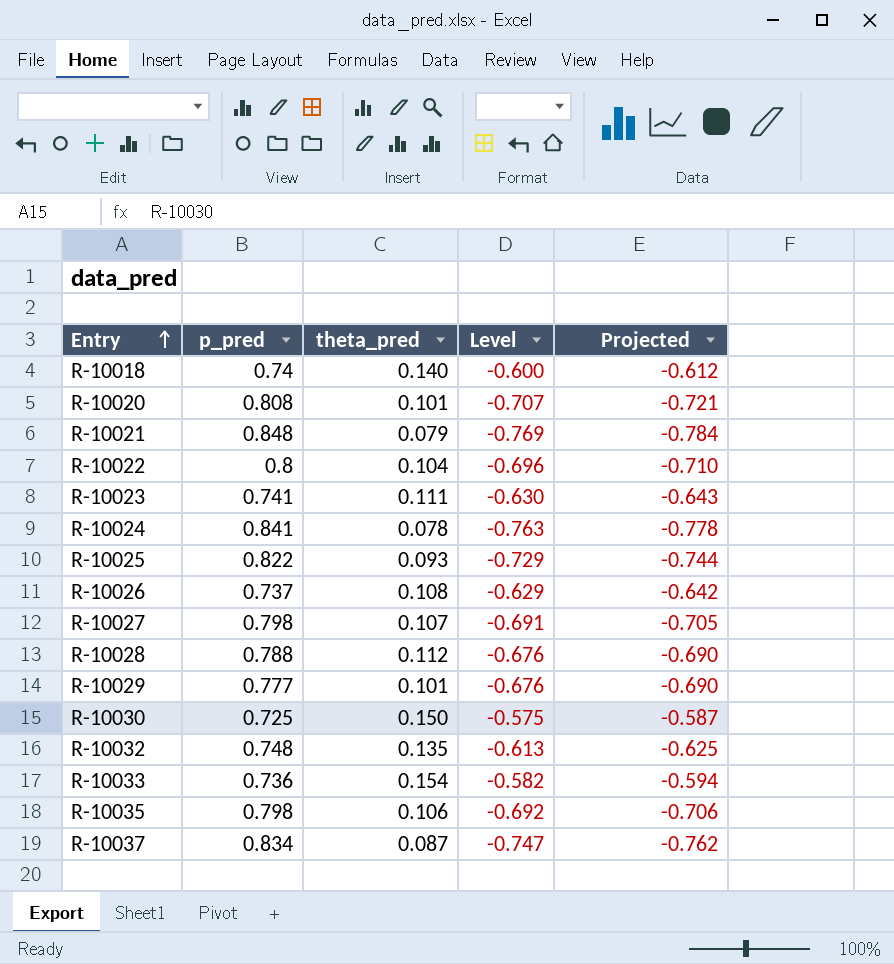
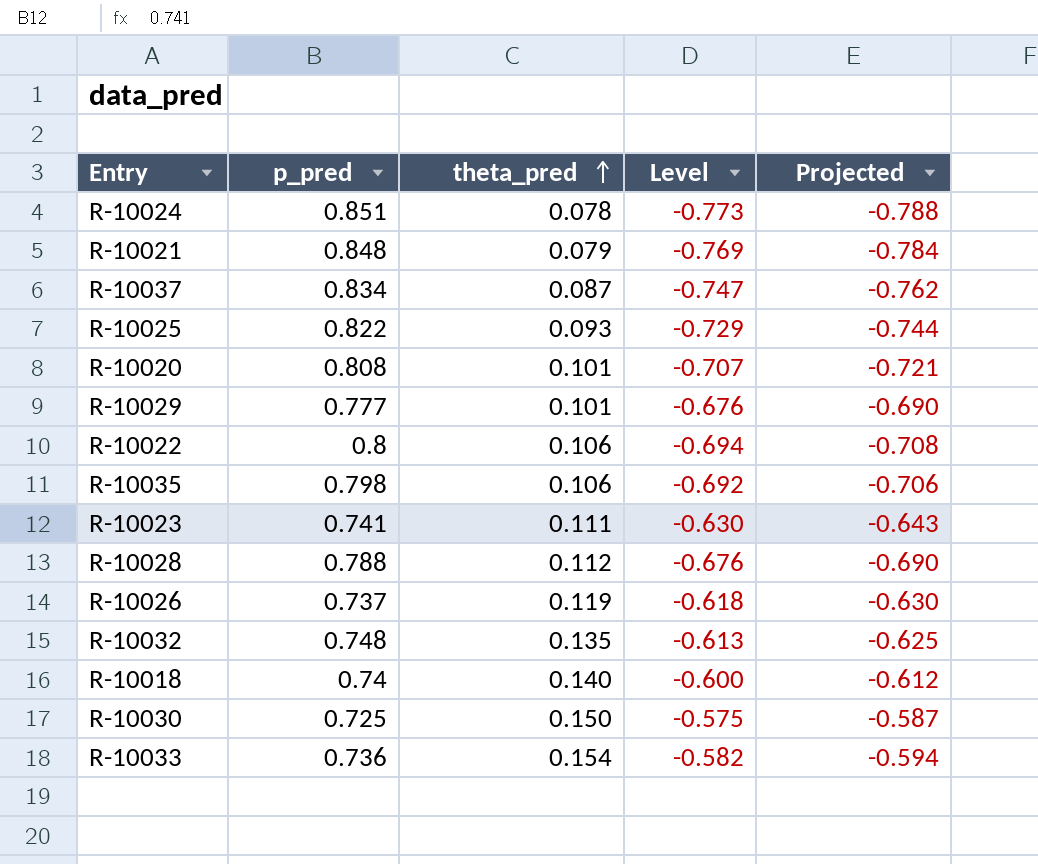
row order: Entry ascending -> theta_pred ascending
row R-10027: 0.798 | 0.107 | -0.691 | -0.705 -> none
R-10024 | p_pred: 0.841 -> 0.851
R-10024 | Level: -0.763 -> -0.773
R-10024 | Projected: -0.778 -> -0.788
R-10022 | theta_pred: 0.104 -> 0.106
R-10022 | Level: -0.696 -> -0.694
R-10022 | Projected: -0.710 -> -0.708
R-10026 | theta_pred: 0.108 -> 0.119
R-10026 | Level: -0.629 -> -0.618
R-10026 | Projected: -0.642 -> -0.630

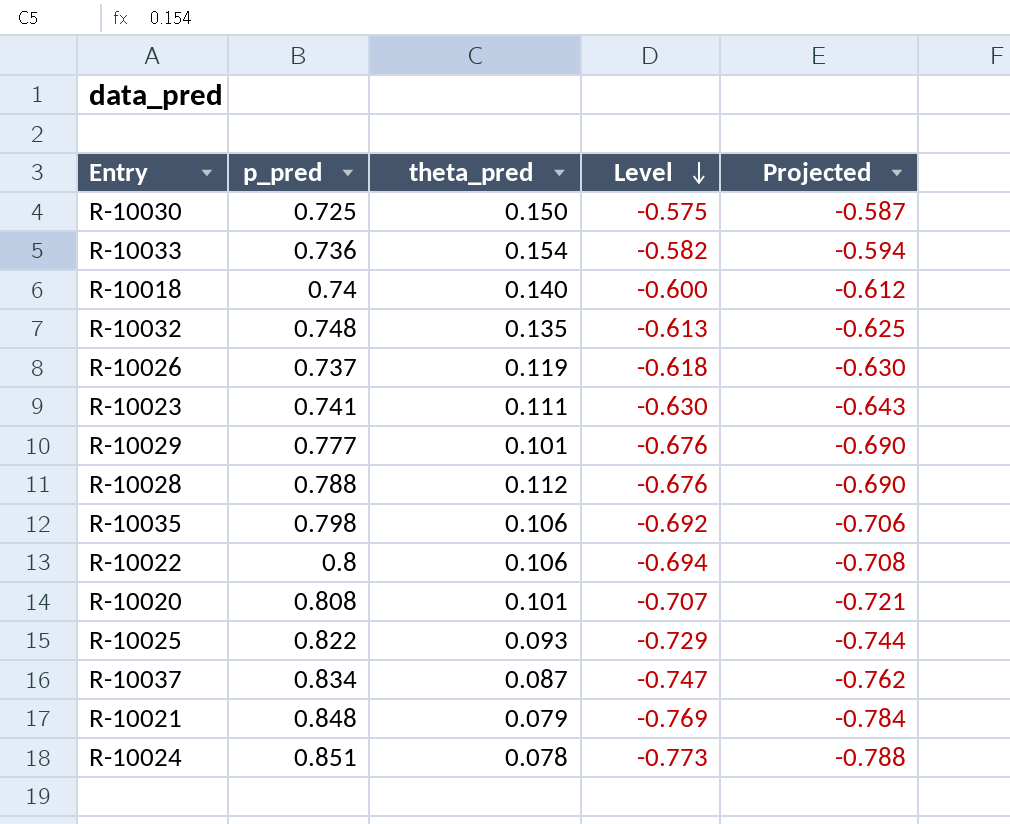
row order: theta_pred ascending -> Level descending

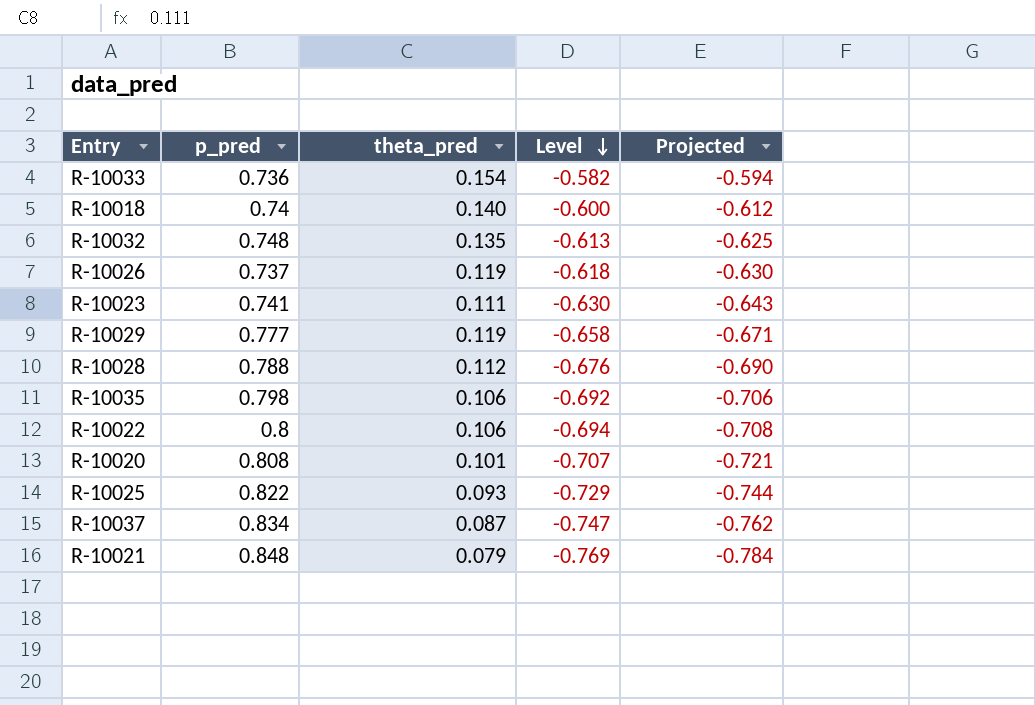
row R-10030: 0.725 | 0.150 | -0.575 | -0.587 -> none
row R-10024: 0.851 | 0.078 | -0.773 | -0.788 -> none
R-10029 | theta_pred: 0.101 -> 0.119
R-10029 | Level: -0.676 -> -0.658
R-10029 | Projected: -0.690 -> -0.671

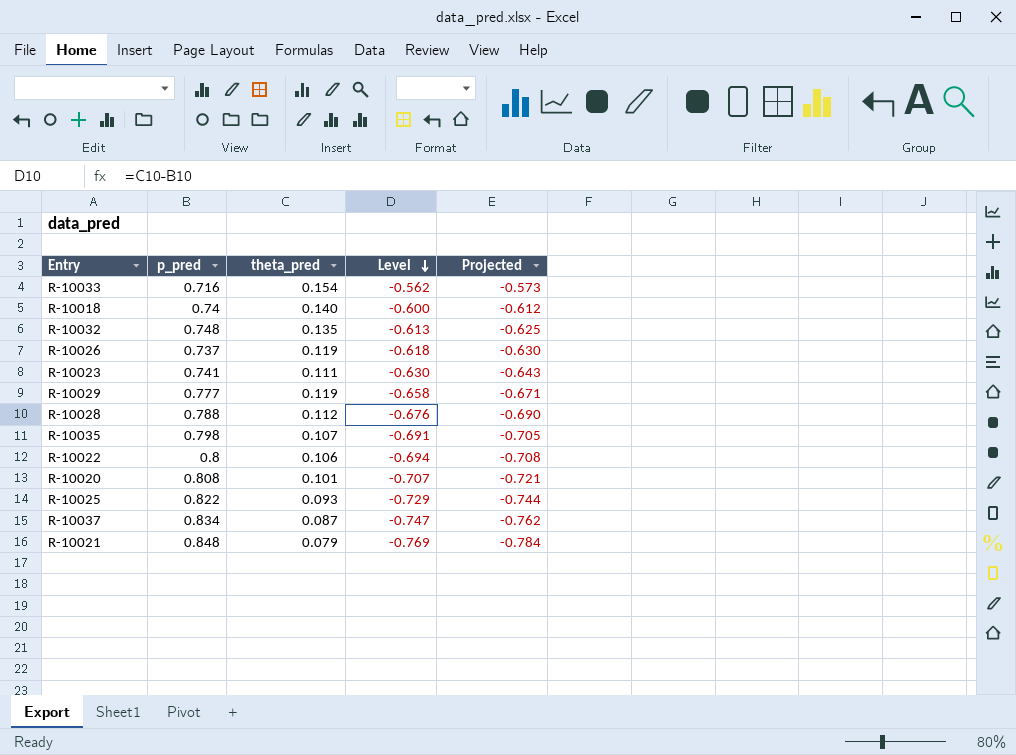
R-10033 | p_pred: 0.736 -> 0.716
R-10033 | Level: -0.582 -> -0.562
R-10033 | Projected: -0.594 -> -0.573
R-10035 | theta_pred: 0.106 -> 0.107
R-10035 | Level: -0.692 -> -0.691
R-10035 | Projected: -0.706 -> -0.705

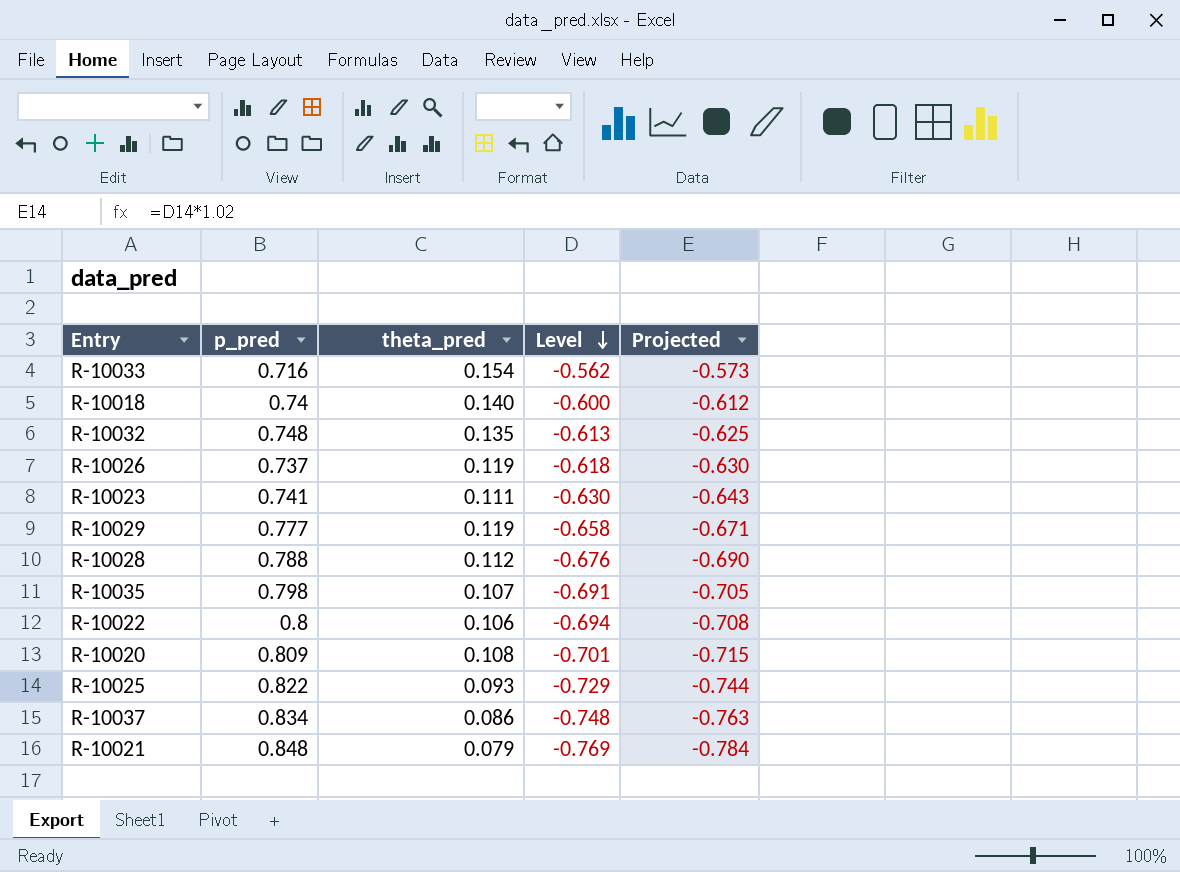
R-10020 | p_pred: 0.808 -> 0.809
R-10020 | theta_pred: 0.101 -> 0.108
R-10020 | Level: -0.707 -> -0.701
R-10020 | Projected: -0.721 -> -0.715
R-10037 | theta_pred: 0.087 -> 0.086
R-10037 | Level: -0.747 -> -0.748
R-10037 | Projected: -0.762 -> -0.763

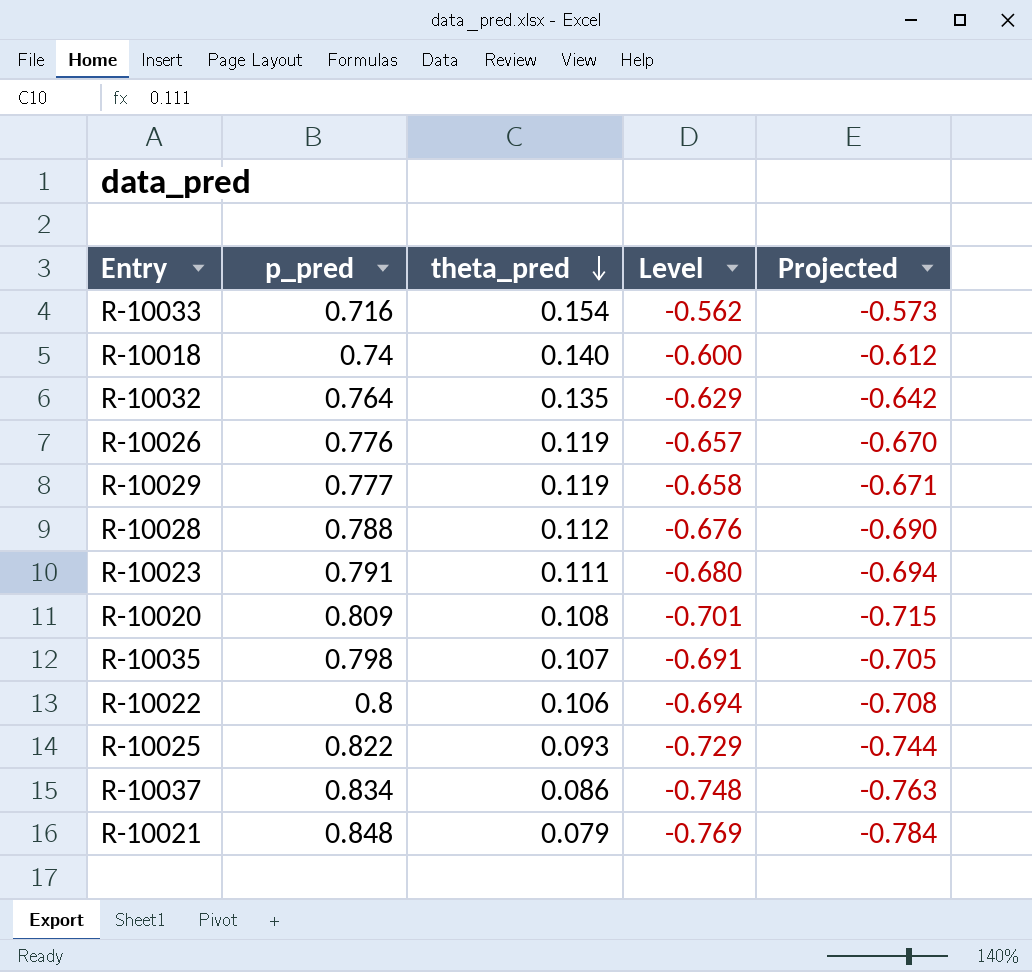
row order: Level descending -> theta_pred descending
R-10032 | p_pred: 0.748 -> 0.764
R-10032 | Level: -0.613 -> -0.629
R-10032 | Projected: -0.625 -> -0.642
R-10026 | p_pred: 0.737 -> 0.776
R-10026 | Level: -0.618 -> -0.657
R-10026 | Projected: -0.630 -> -0.670
R-10023 | p_pred: 0.741 -> 0.791
R-10023 | Level: -0.630 -> -0.680
R-10023 | Projected: -0.643 -> -0.694

